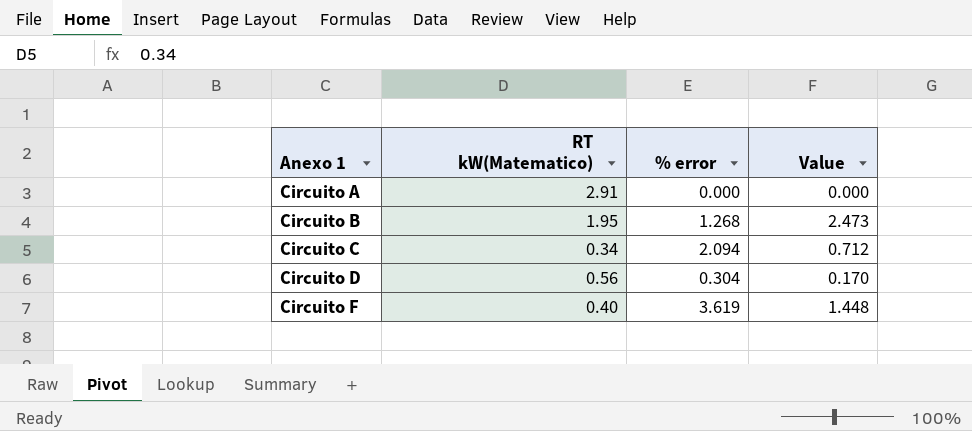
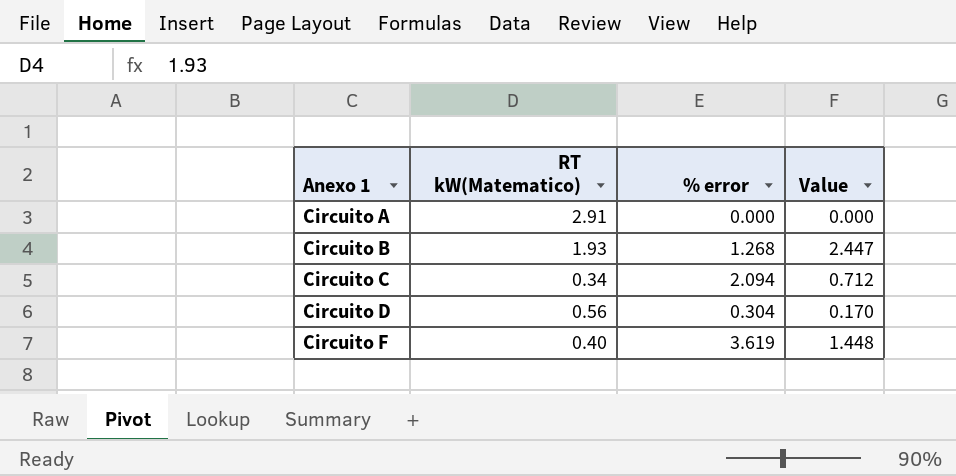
Circuito B | RT kW(Matematico): 1.95 -> 1.93
Circuito B | Value: 2.473 -> 2.447

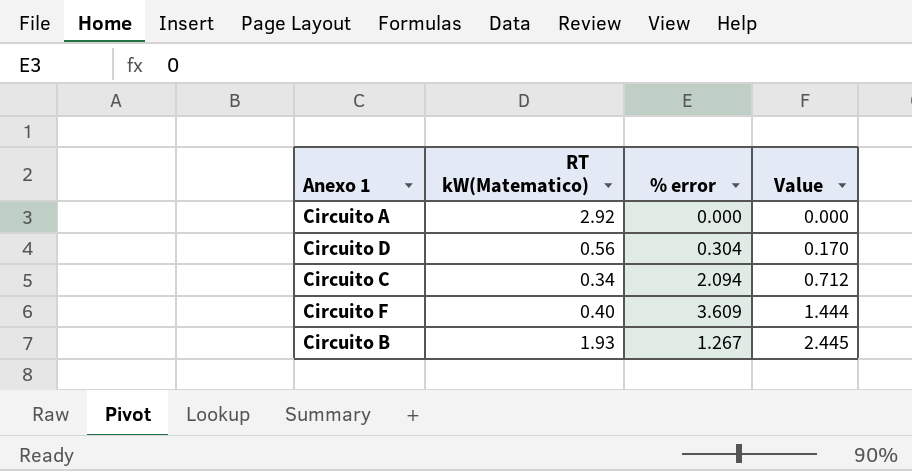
row order: Anexo 1 ascending -> Value ascending
Circuito A | RT kW(Matematico): 2.91 -> 2.92
Circuito F | % error: 3.619 -> 3.609
Circuito F | Value: 1.448 -> 1.444
Circuito B | % error: 1.268 -> 1.267
Circuito B | Value: 2.447 -> 2.445

